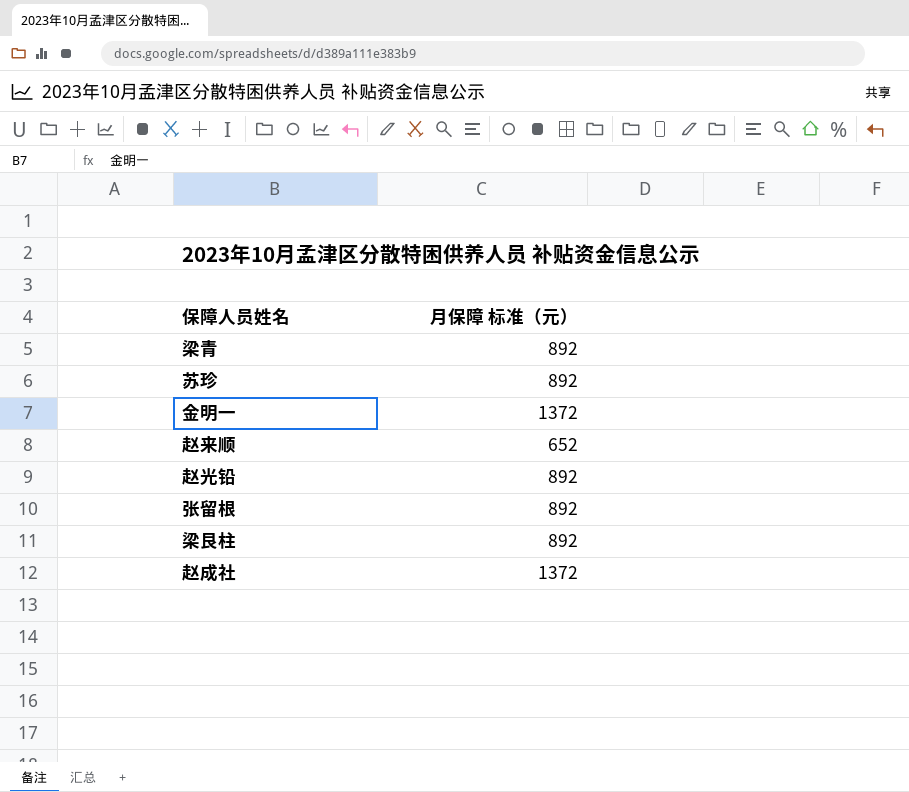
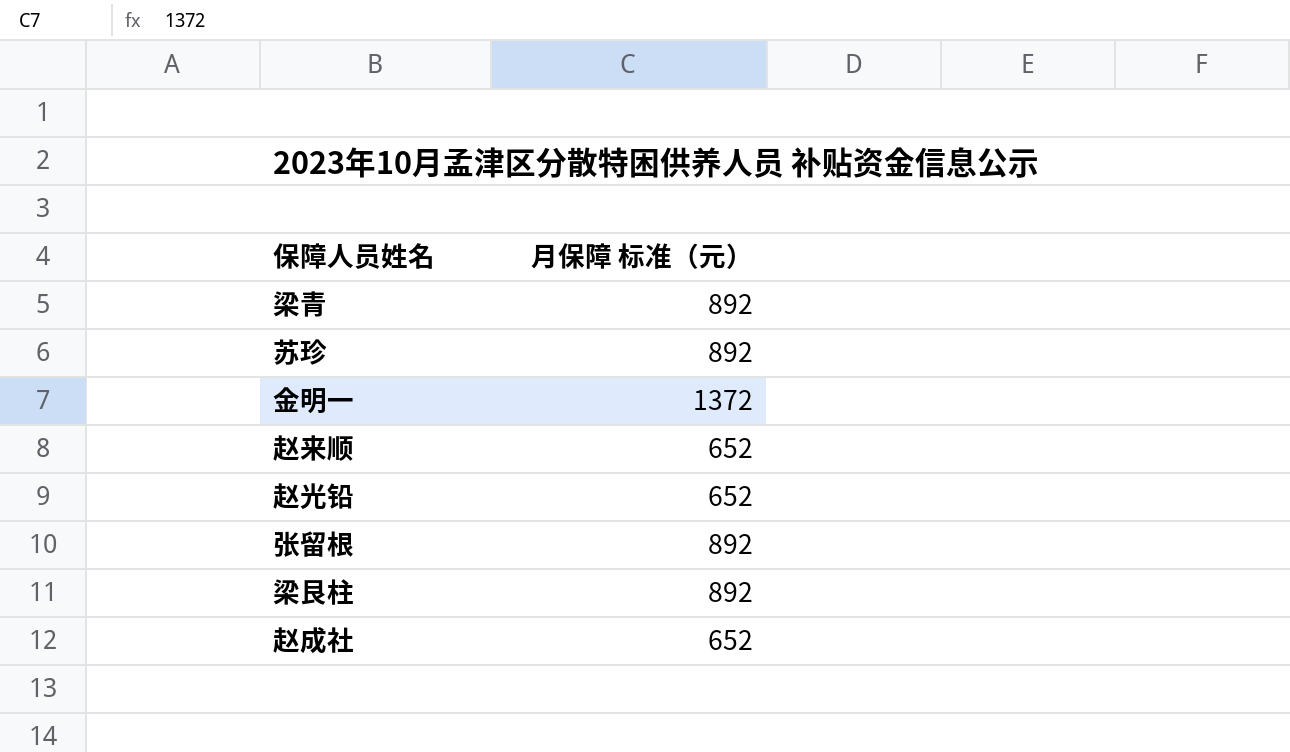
赵光铅 | 月保障 标准（元）: 892 -> 652
赵成社 | 月保障 标准（元）: 1372 -> 652

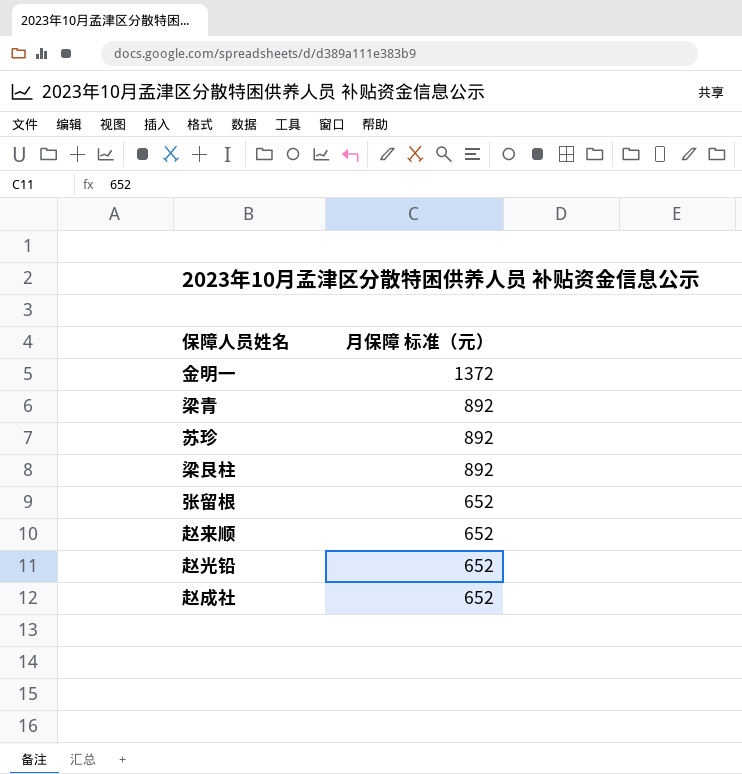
row order: none -> 月保障 标准（元） descending
张留根 | 月保障 标准（元）: 892 -> 652

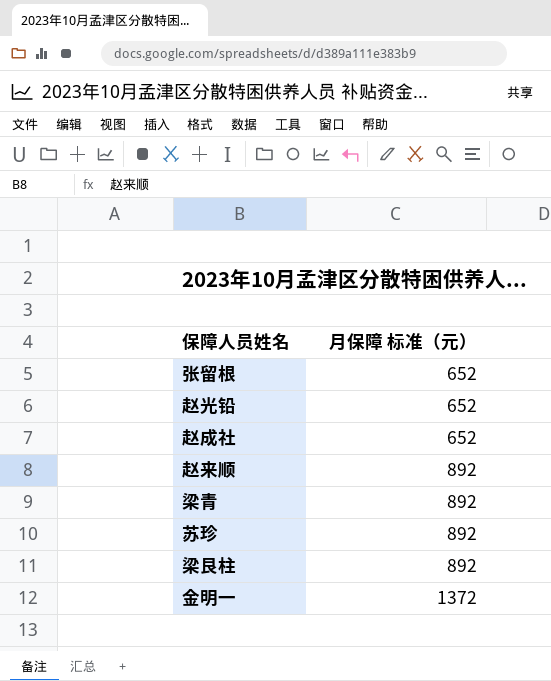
row order: 月保障 标准（元） descending -> 月保障 标准（元） ascending
赵来顺 | 月保障 标准（元）: 652 -> 892

